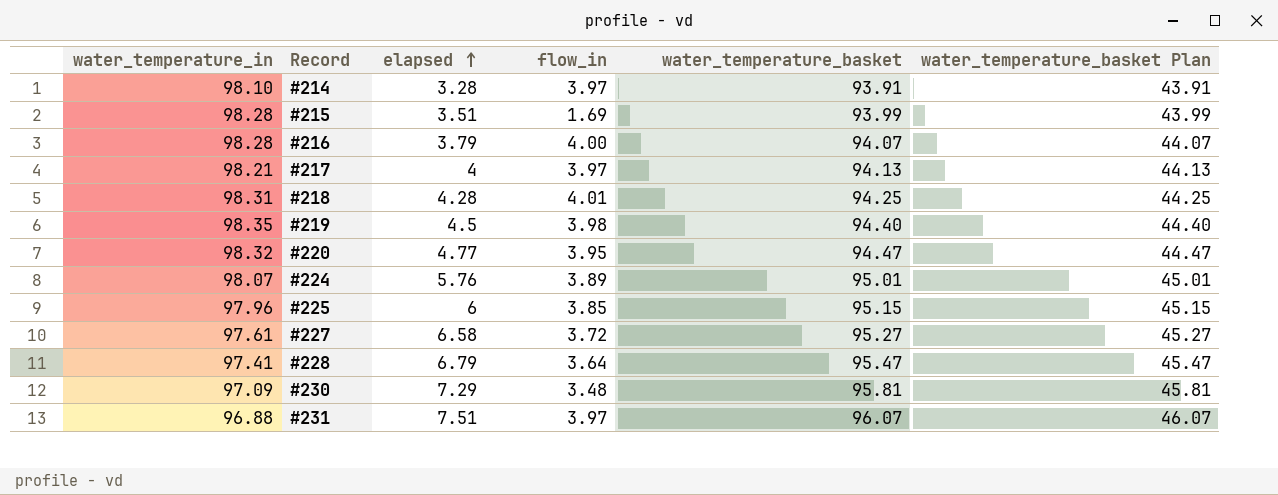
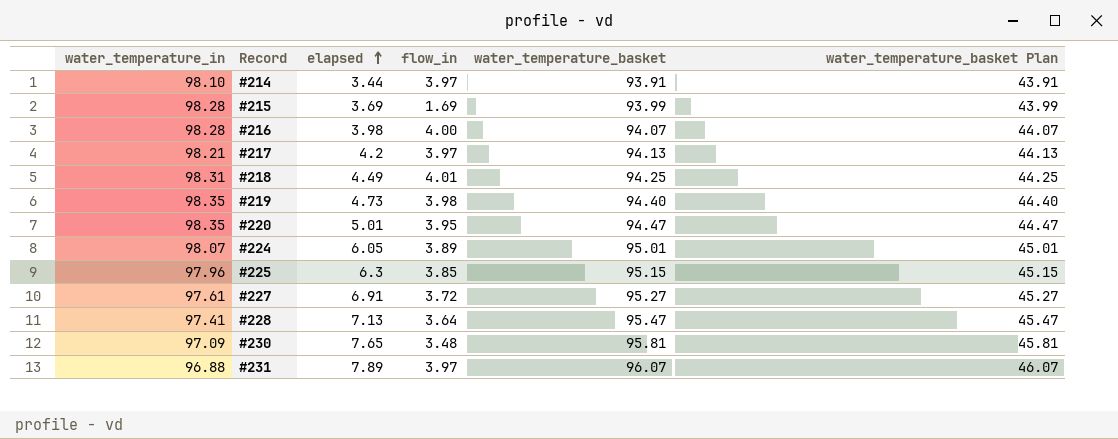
#214 | elapsed: 3.28 -> 3.44
#215 | elapsed: 3.51 -> 3.69
#216 | elapsed: 3.79 -> 3.98
#217 | elapsed: 4 -> 4.2
#218 | elapsed: 4.28 -> 4.49
#219 | elapsed: 4.5 -> 4.73
#220 | water_temperature_in: 98.32 -> 98.35
#220 | elapsed: 4.77 -> 5.01
#224 | elapsed: 5.76 -> 6.05
#225 | elapsed: 6 -> 6.3
#227 | elapsed: 6.58 -> 6.91
#228 | elapsed: 6.79 -> 7.13
#230 | elapsed: 7.29 -> 7.65
#231 | elapsed: 7.51 -> 7.89

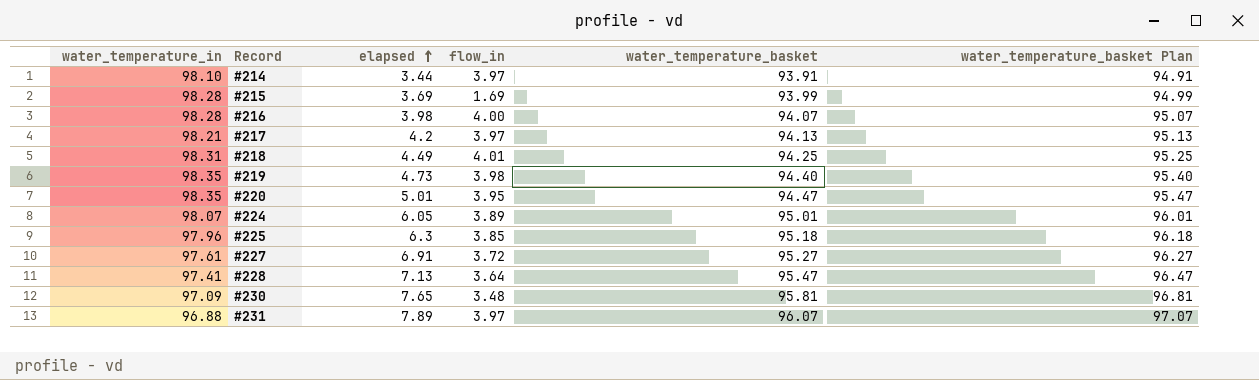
column water_temperature_basket Plan | formula: [water_temperature_basket] - 50 -> [water_temperature_basket] + 1
#225 | water_temperature_basket: 95.15 -> 95.18

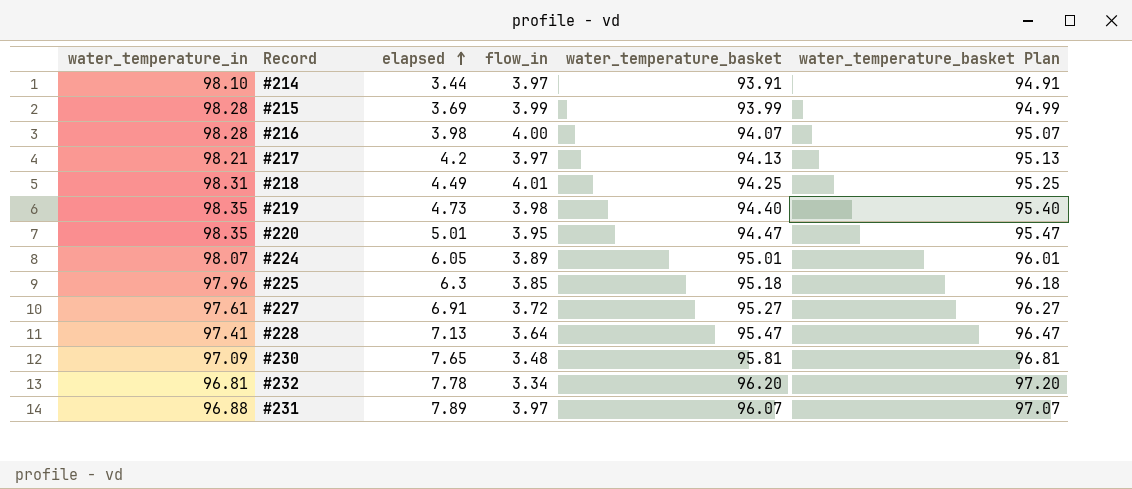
#215 | flow_in: 1.69 -> 3.99
row #232: none -> 96.81 | 7.78 | 3.34 | 96.20 | 97.20

